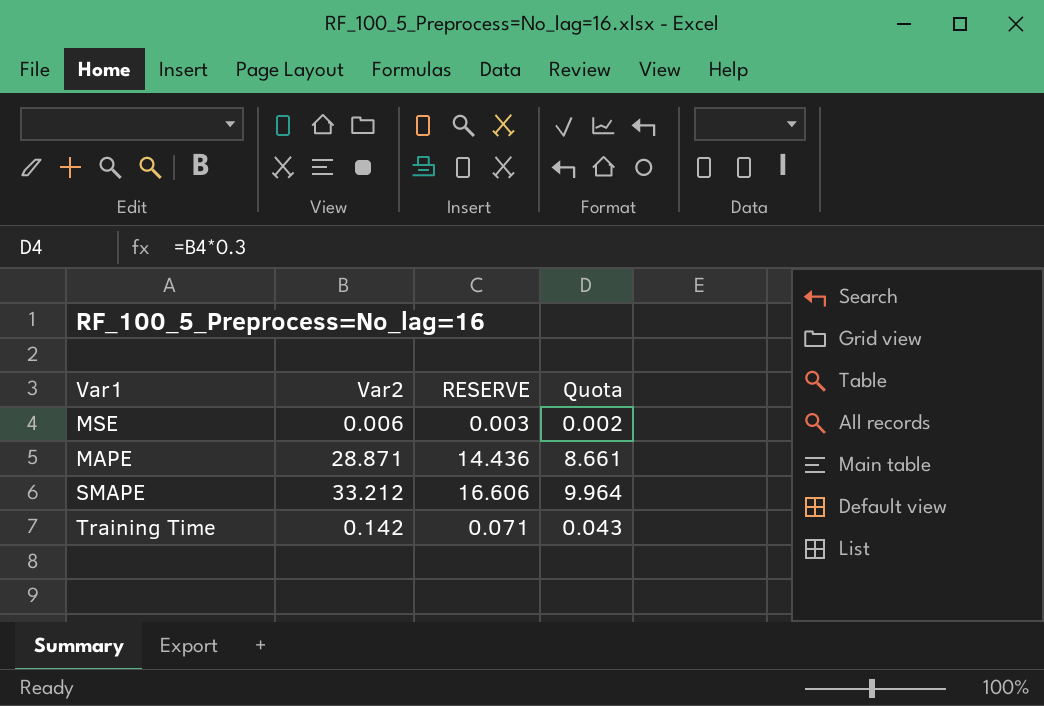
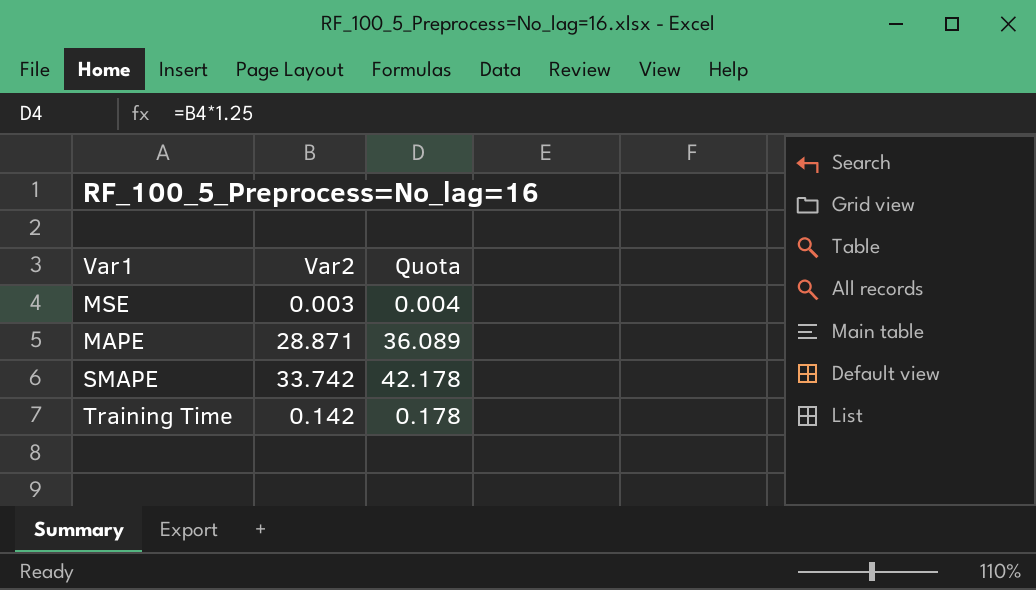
column RESERVE | formula: [Var2] * 0.5 -> none
column Quota | formula: [Var2] * 0.3 -> [Var2] * 1.25
MSE | Var2: 0.006 -> 0.003
SMAPE | Var2: 33.212 -> 33.742

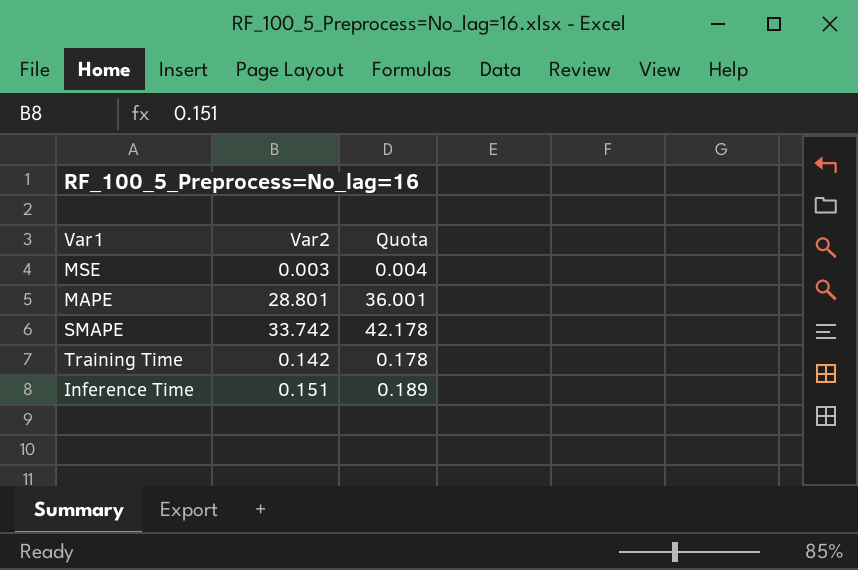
MAPE | Var2: 28.871 -> 28.801
MAPE | Quota: 36.089 -> 36.001
row Inference Time: none -> 0.151 | 0.189

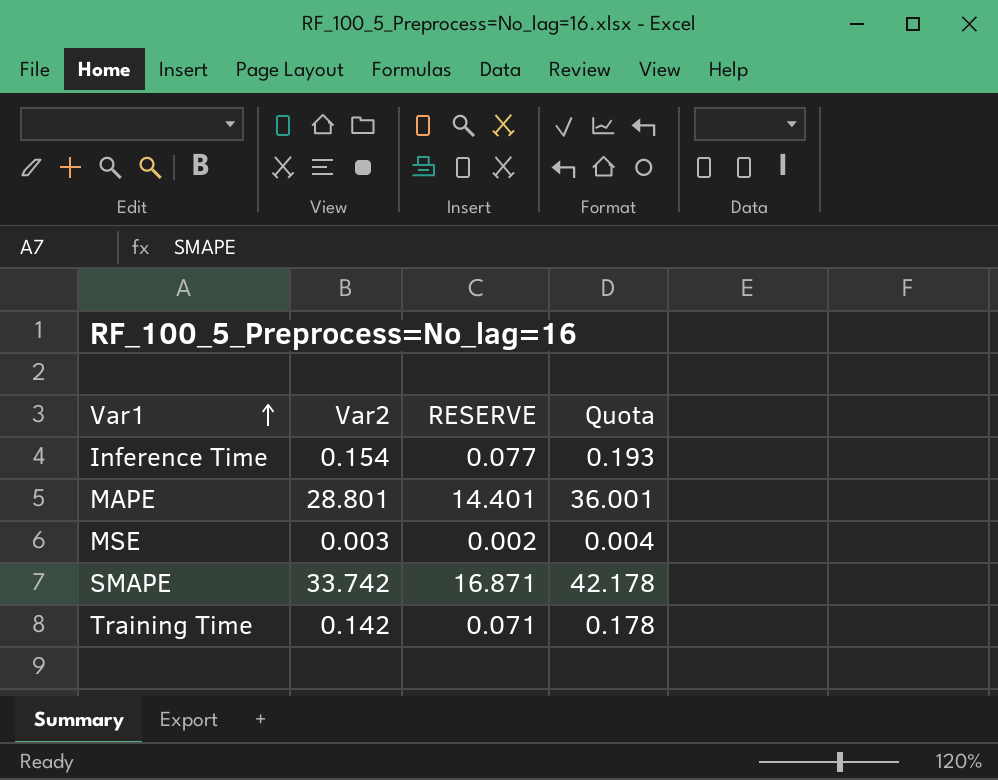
row order: none -> Var1 ascending
column RESERVE | formula: none -> [Var2] * 0.5
Inference Time | Var2: 0.151 -> 0.154
Inference Time | Quota: 0.189 -> 0.193

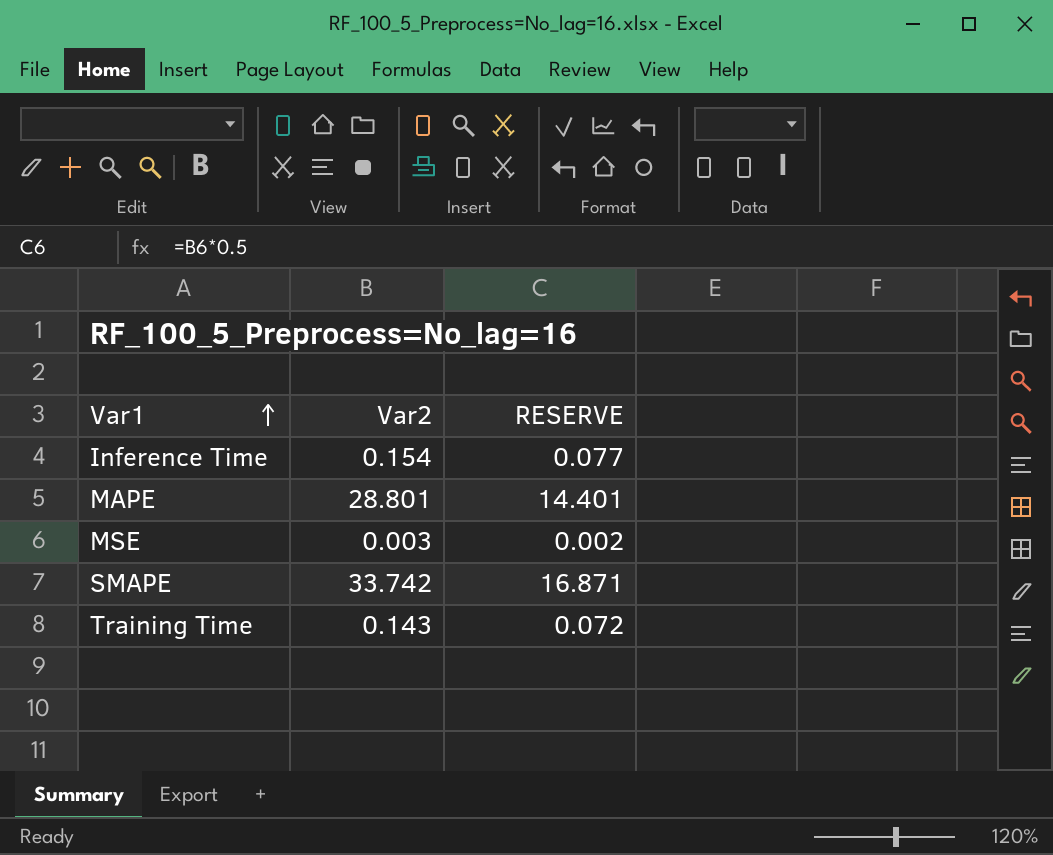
column Quota | formula: [Var2] * 1.25 -> none
Training Time | Var2: 0.142 -> 0.143
Training Time | RESERVE: 0.071 -> 0.072

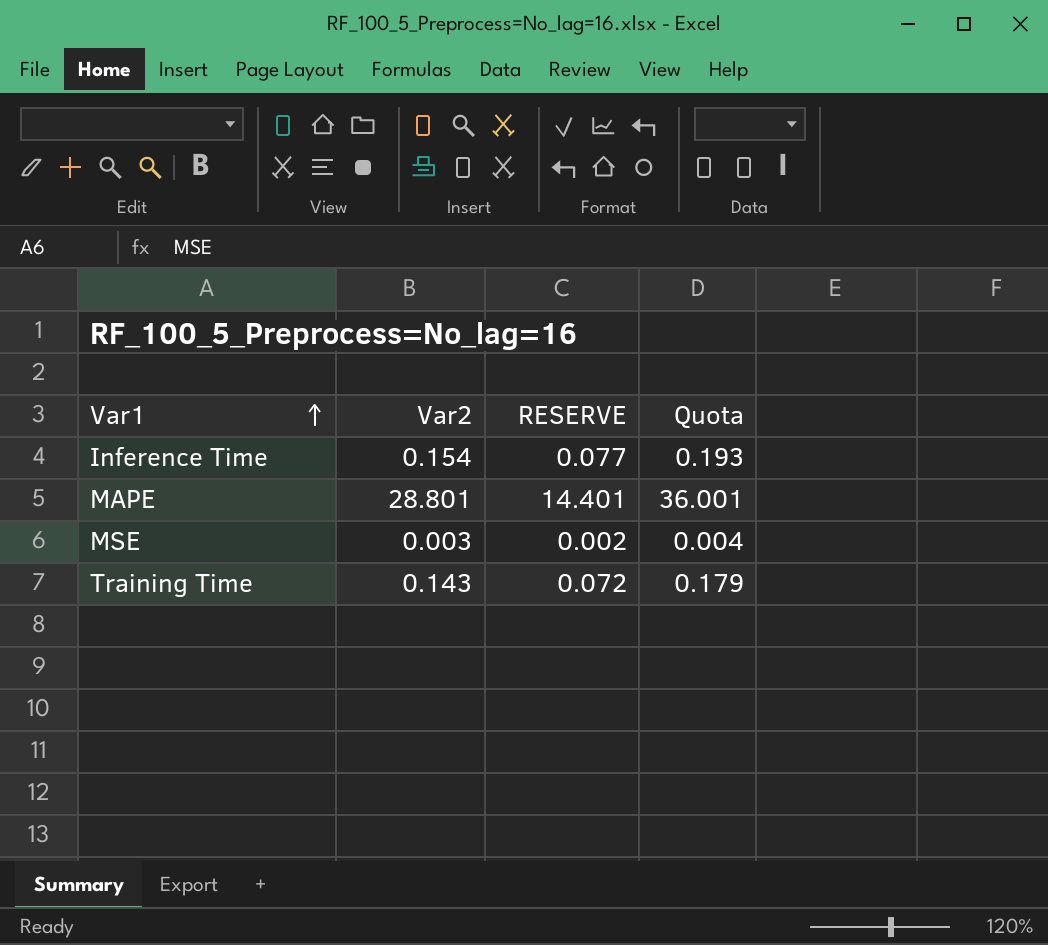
column Quota | formula: none -> [Var2] * 1.25
row SMAPE: 33.742 | 16.871 -> none

